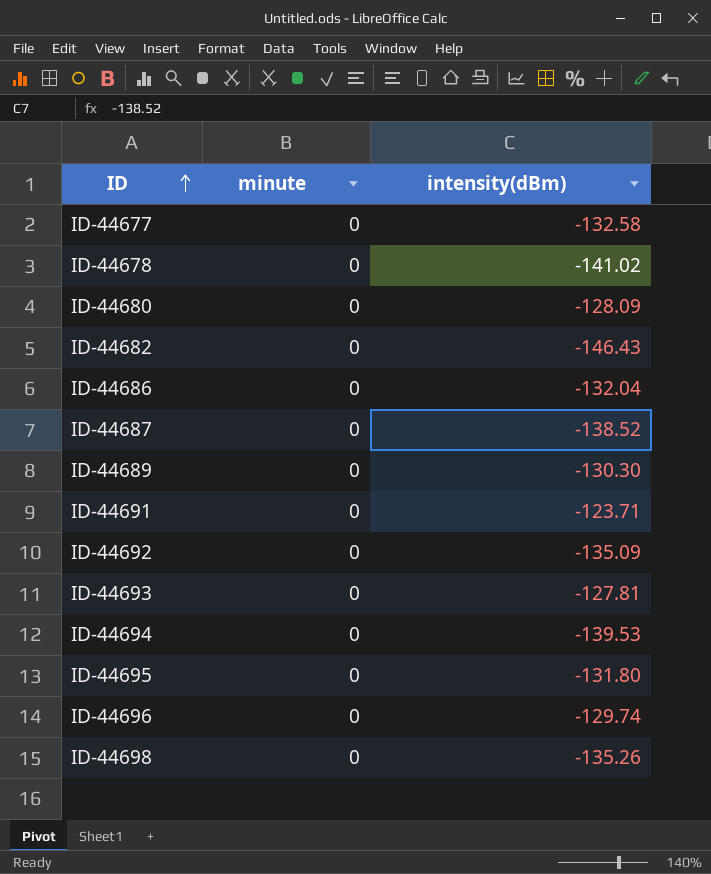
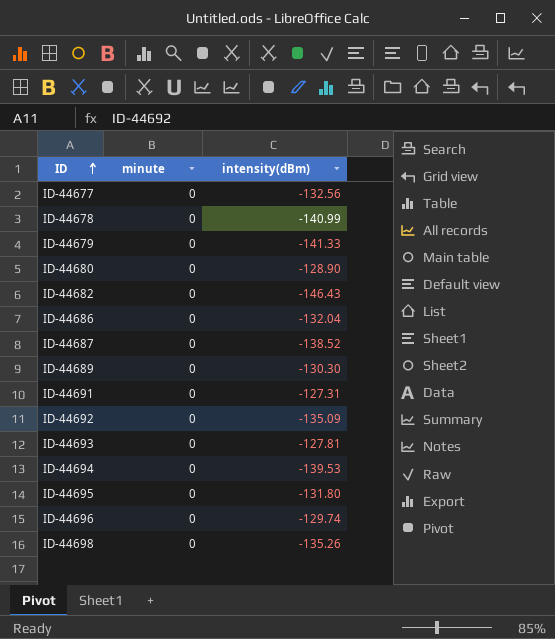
ID-44677 | intensity(dBm): -132.58 -> -132.56
ID-44678 | intensity(dBm): -141.02 -> -140.99
row ID-44679: none -> 0 | -141.33
ID-44680 | intensity(dBm): -128.09 -> -128.90
ID-44691 | intensity(dBm): -123.71 -> -127.31

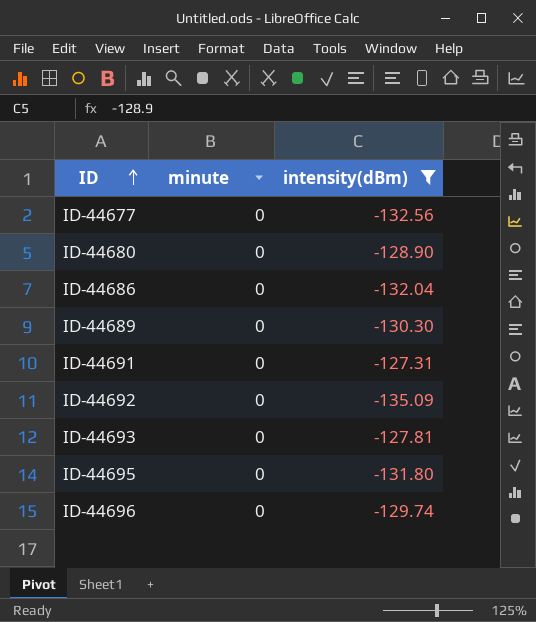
filter: none -> intensity(dBm) >= -135.09

